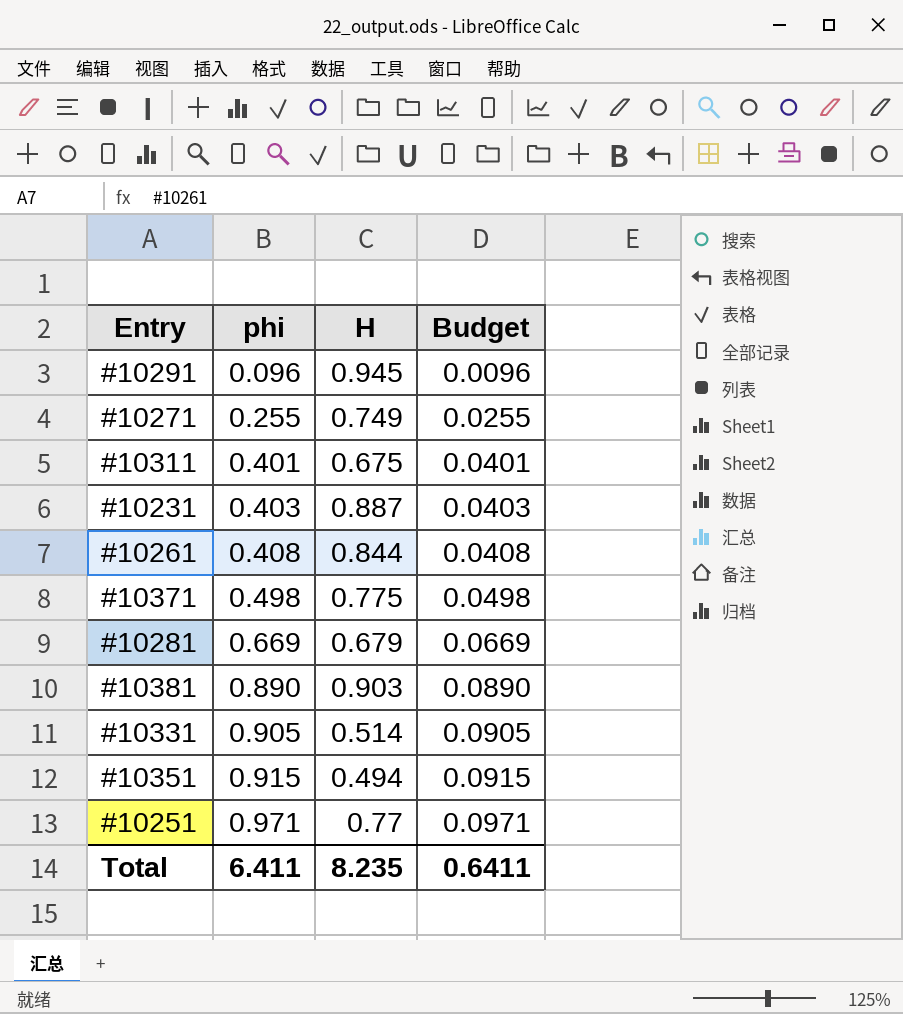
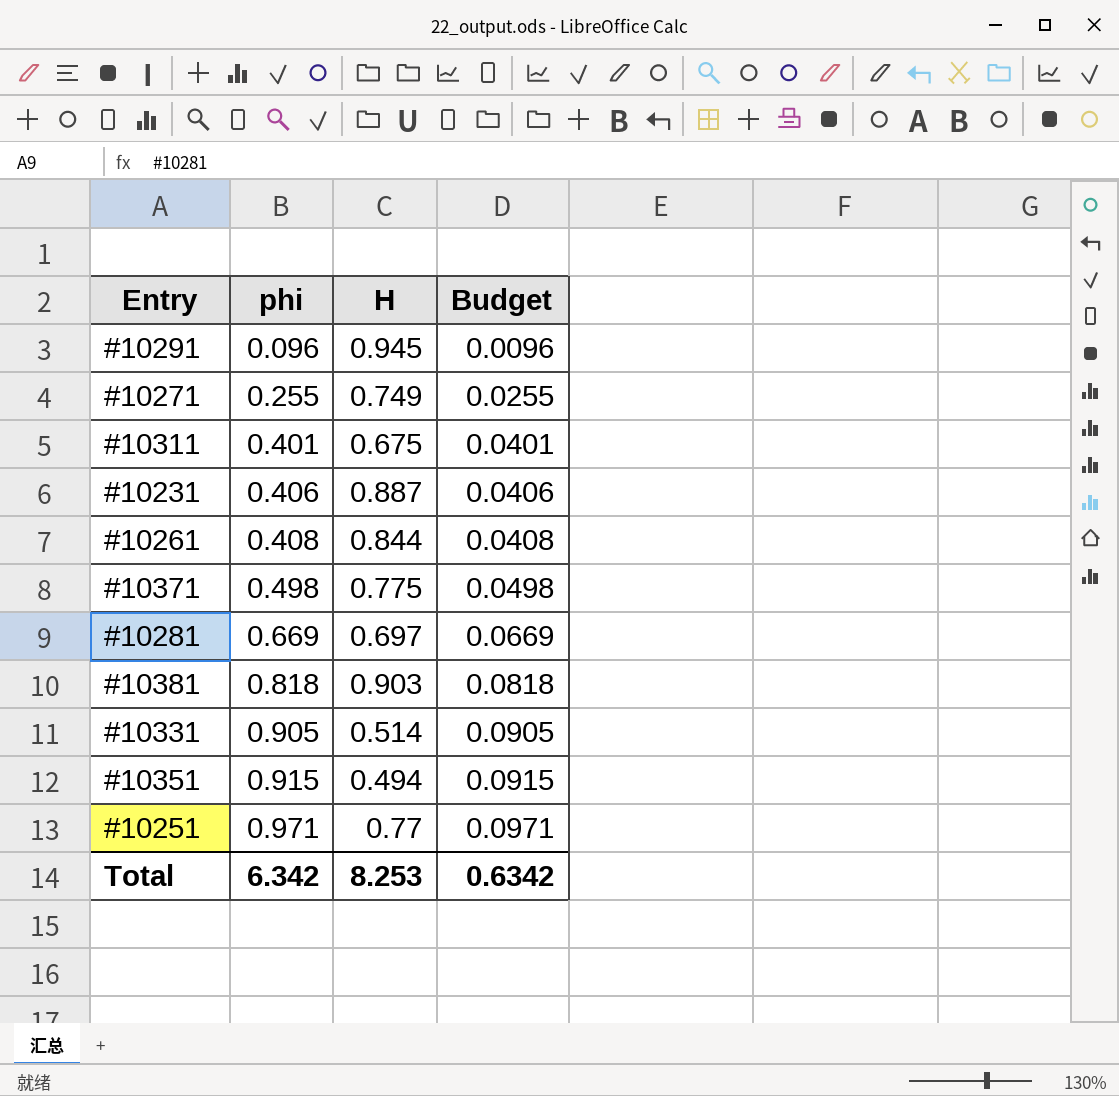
#10231 | phi: 0.403 -> 0.406
#10231 | Budget: 0.0403 -> 0.0406
#10281 | H: 0.679 -> 0.697
#10381 | phi: 0.890 -> 0.818
#10381 | Budget: 0.0890 -> 0.0818
Total | phi: 6.411 -> 6.342
Total | H: 8.235 -> 8.253
Total | Budget: 0.6411 -> 0.6342

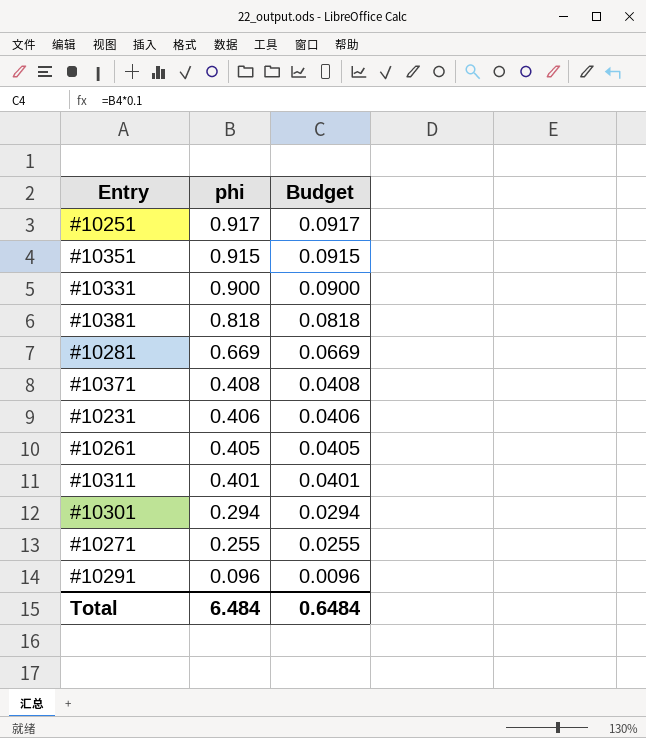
row order: phi ascending -> phi descending
column H | position: 3 -> none
#10251 | phi: 0.971 -> 0.917
#10251 | Budget: 0.0971 -> 0.0917
#10331 | phi: 0.905 -> 0.900
#10331 | Budget: 0.0905 -> 0.0900
#10371 | phi: 0.498 -> 0.408
#10371 | Budget: 0.0498 -> 0.0408
#10261 | phi: 0.408 -> 0.405
#10261 | Budget: 0.0408 -> 0.0405
row #10301: none -> 0.294 | 0.0294
Total | phi: 6.342 -> 6.484
Total | Budget: 0.6342 -> 0.6484

